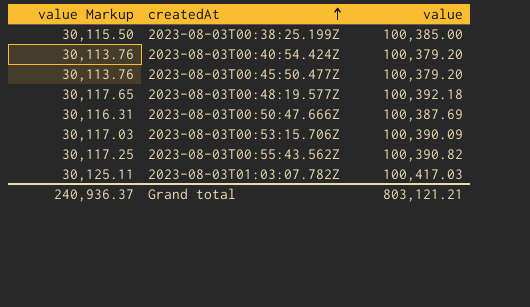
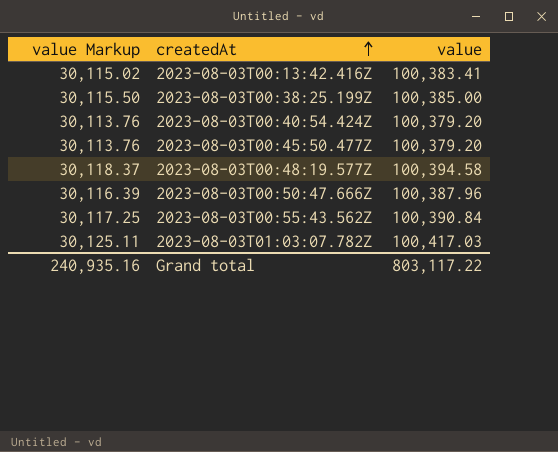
row 2023-08-03T00:53:15.706Z: 30,117.03 | 100,390.09 -> none
row 2023-08-03T00:13:42.416Z: none -> 30,115.02 | 100,383.41
2023-08-03T00:48:19.577Z | value Markup: 30,117.65 -> 30,118.37
2023-08-03T00:48:19.577Z | value: 100,392.18 -> 100,394.58
2023-08-03T00:50:47.666Z | value Markup: 30,116.31 -> 30,116.39
2023-08-03T00:50:47.666Z | value: 100,387.69 -> 100,387.96
2023-08-03T00:55:43.562Z | value: 100,390.82 -> 100,390.84
Grand total | value Markup: 240,936.37 -> 240,935.16
Grand total | value: 803,121.21 -> 803,117.22

